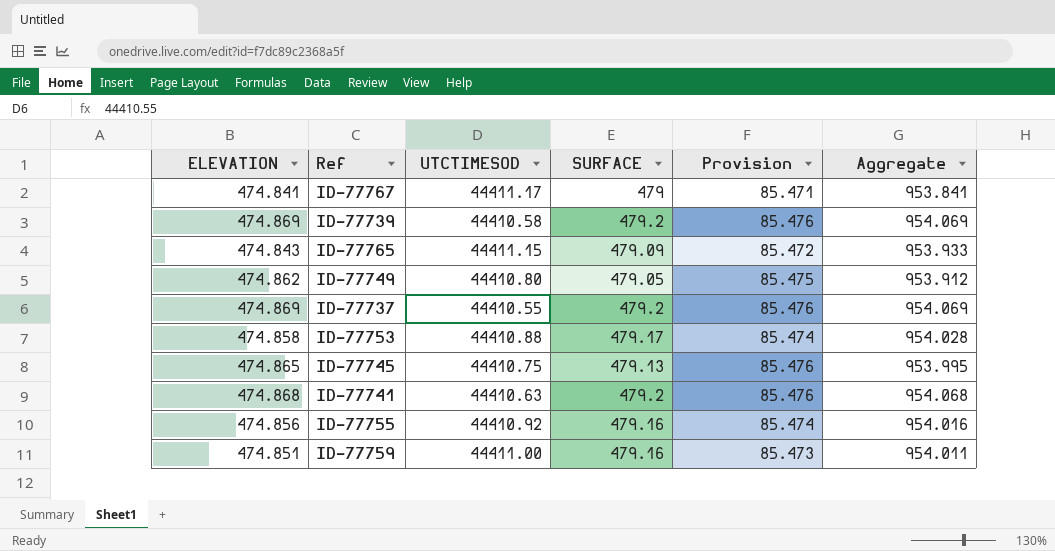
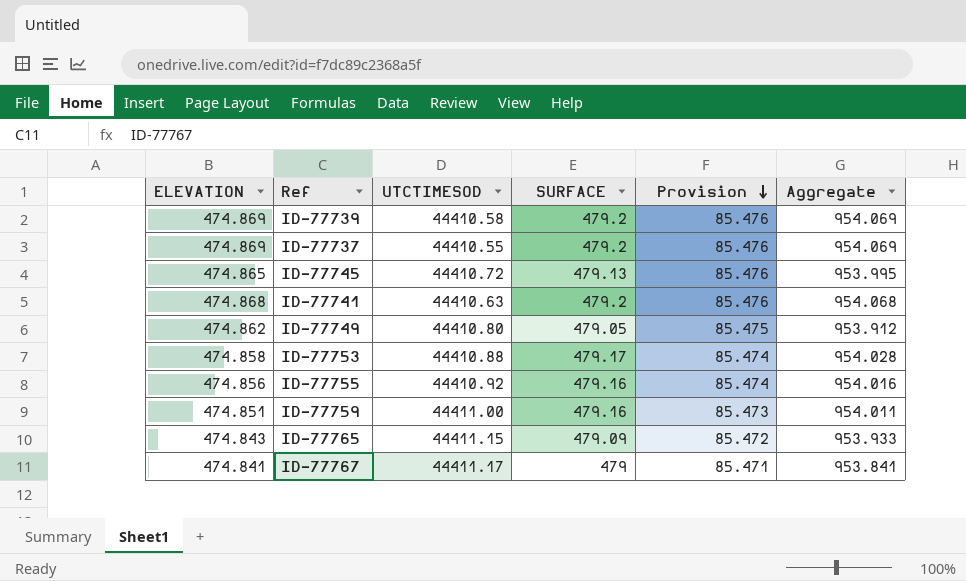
row order: none -> Provision descending
ID-77745 | UTCTIMESOD: 44410.75 -> 44410.72

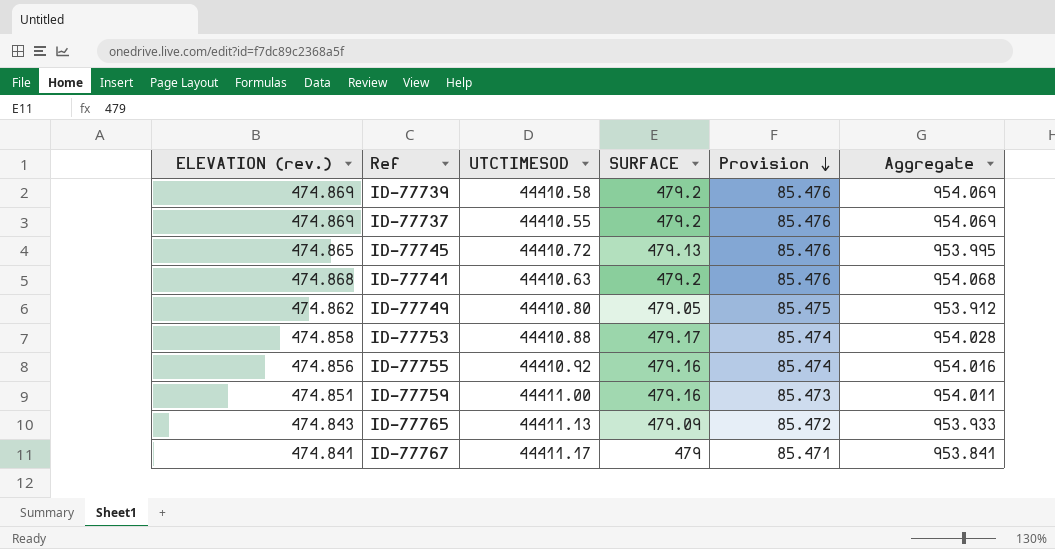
column name: ELEVATION -> ELEVATION (rev.)
ID-77765 | UTCTIMESOD: 44411.15 -> 44411.13

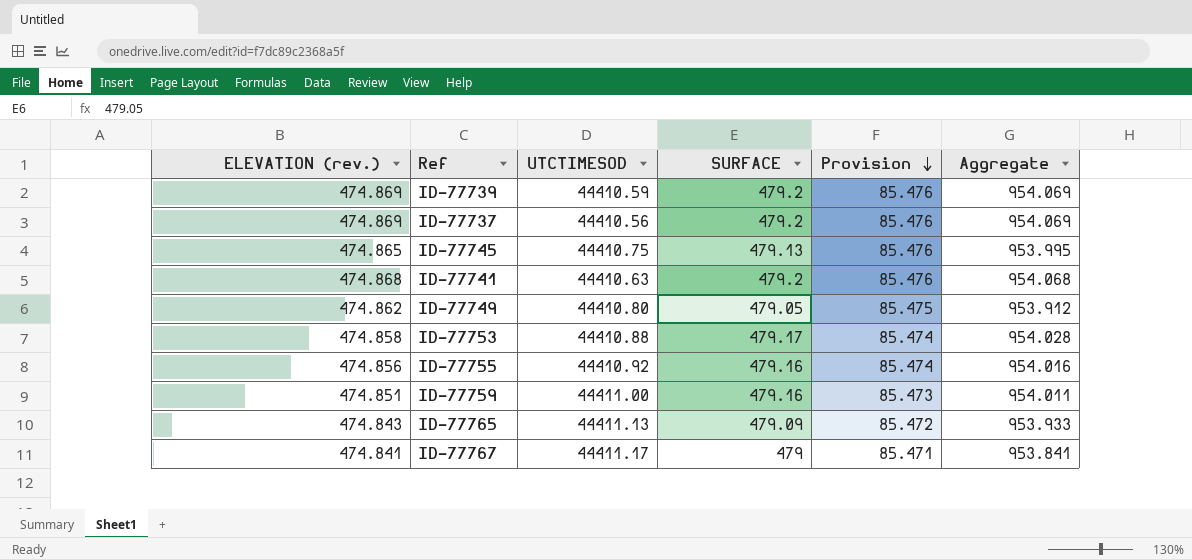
ID-77739 | UTCTIMESOD: 44410.58 -> 44410.59
ID-77737 | UTCTIMESOD: 44410.55 -> 44410.56
ID-77745 | UTCTIMESOD: 44410.72 -> 44410.75

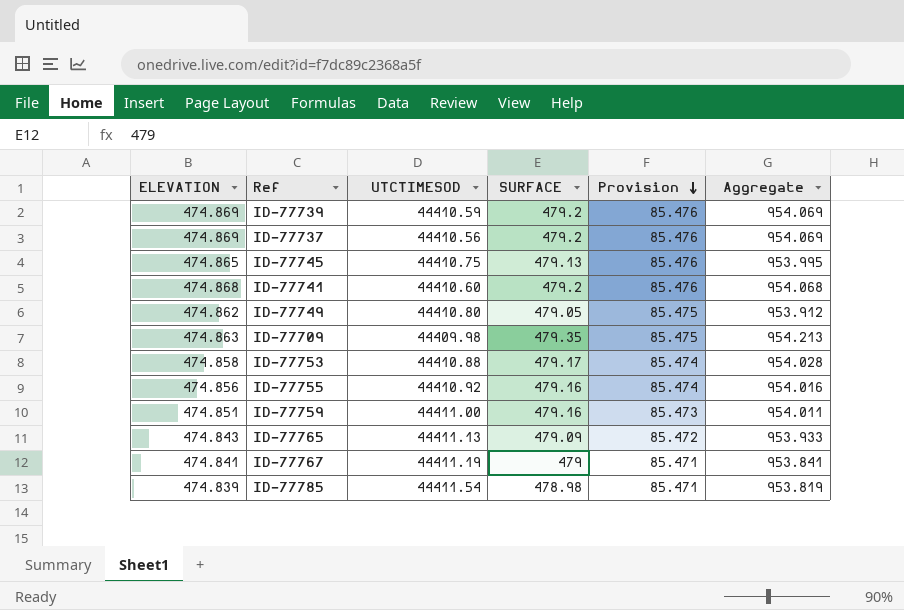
column name: ELEVATION (rev.) -> ELEVATION
ID-77741 | UTCTIMESOD: 44410.63 -> 44410.60
row ID-77709: none -> 474.863 | 44409.98 | 479.35 | 85.475 | 954.213
ID-77767 | UTCTIMESOD: 44411.17 -> 44411.19
row ID-77785: none -> 474.839 | 44411.54 | 478.98 | 85.471 | 953.819

